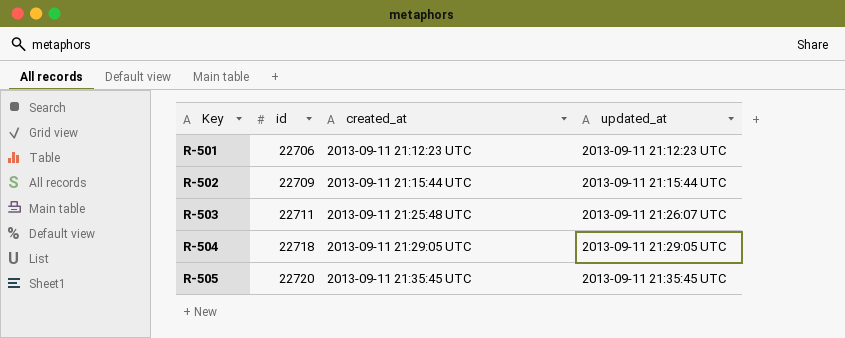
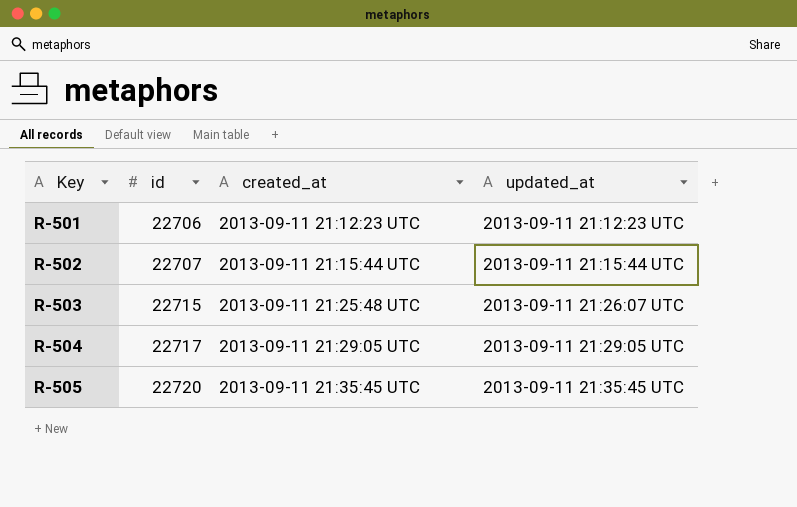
R-502 | id: 22709 -> 22707
R-503 | id: 22711 -> 22715
R-504 | id: 22718 -> 22717

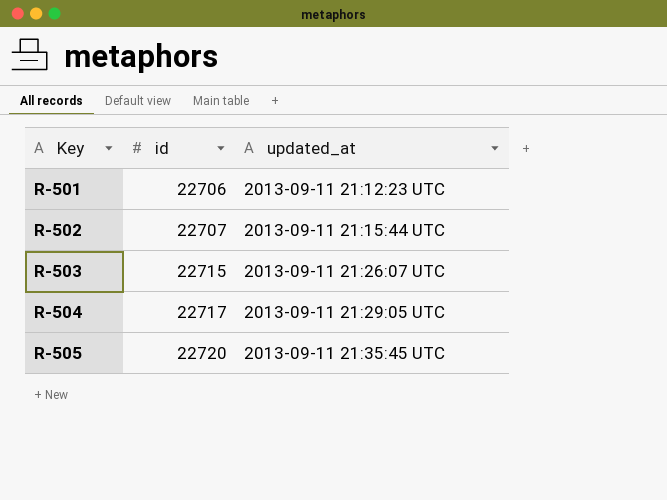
column created_at | position: 3 -> none

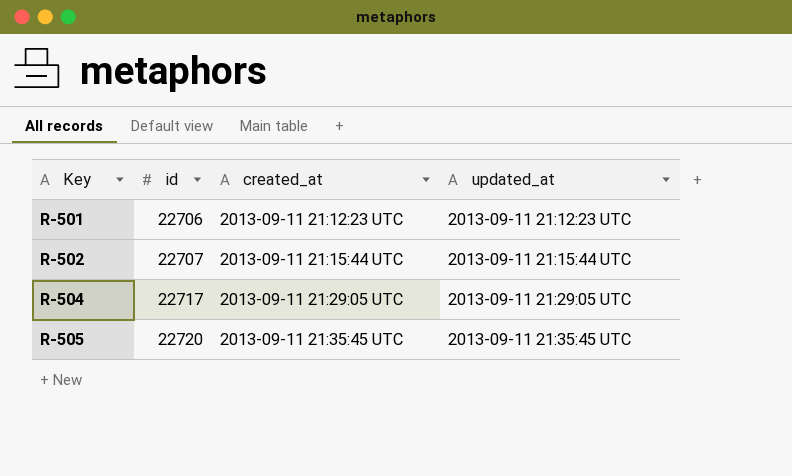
column created_at | position: none -> 3
row R-503: 22715 | 2013-09-11 21:26:07 UTC -> none

